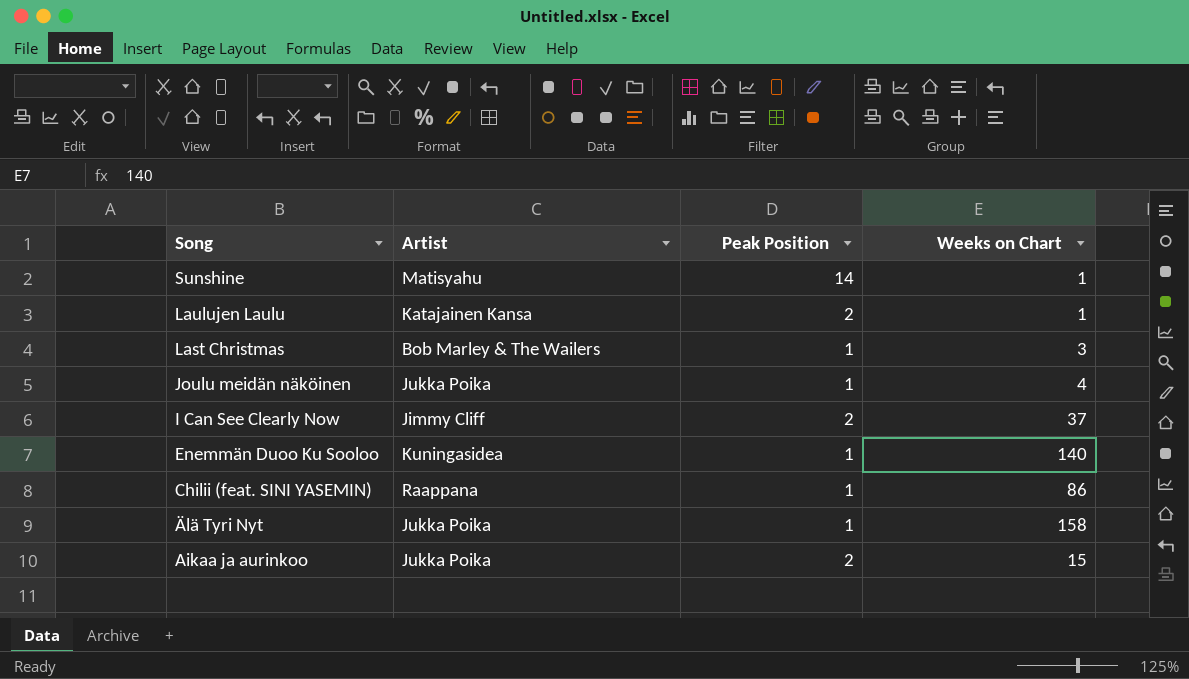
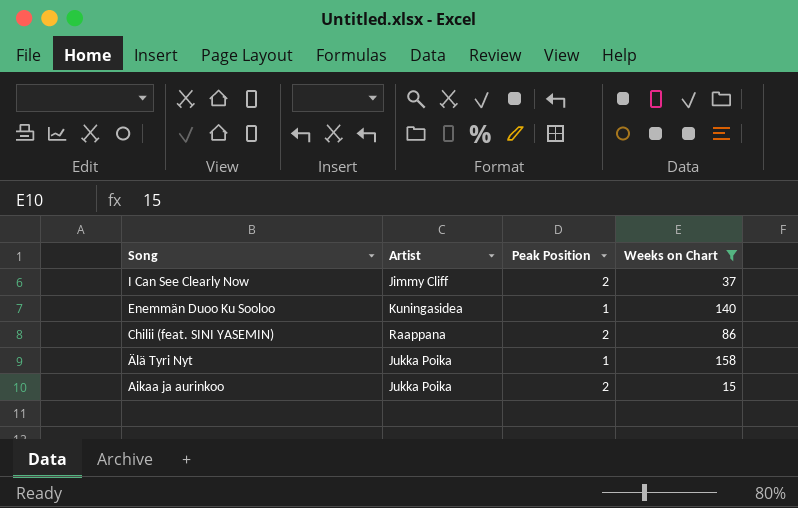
filter: none -> Weeks on Chart >= 15
Chilii (feat. SINI YASEMIN) | Peak Position: 1 -> 2

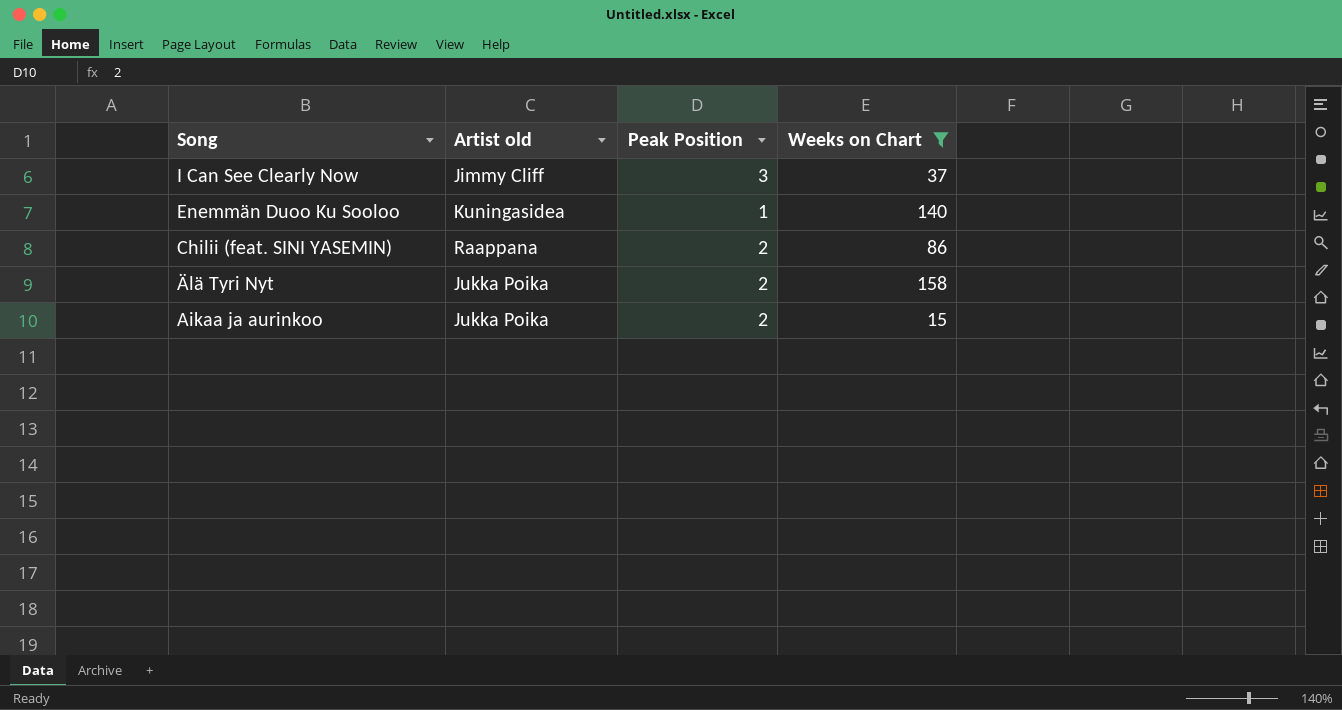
column name: Artist -> Artist old
I Can See Clearly Now | Peak Position: 2 -> 3
Älä Tyri Nyt | Peak Position: 1 -> 2

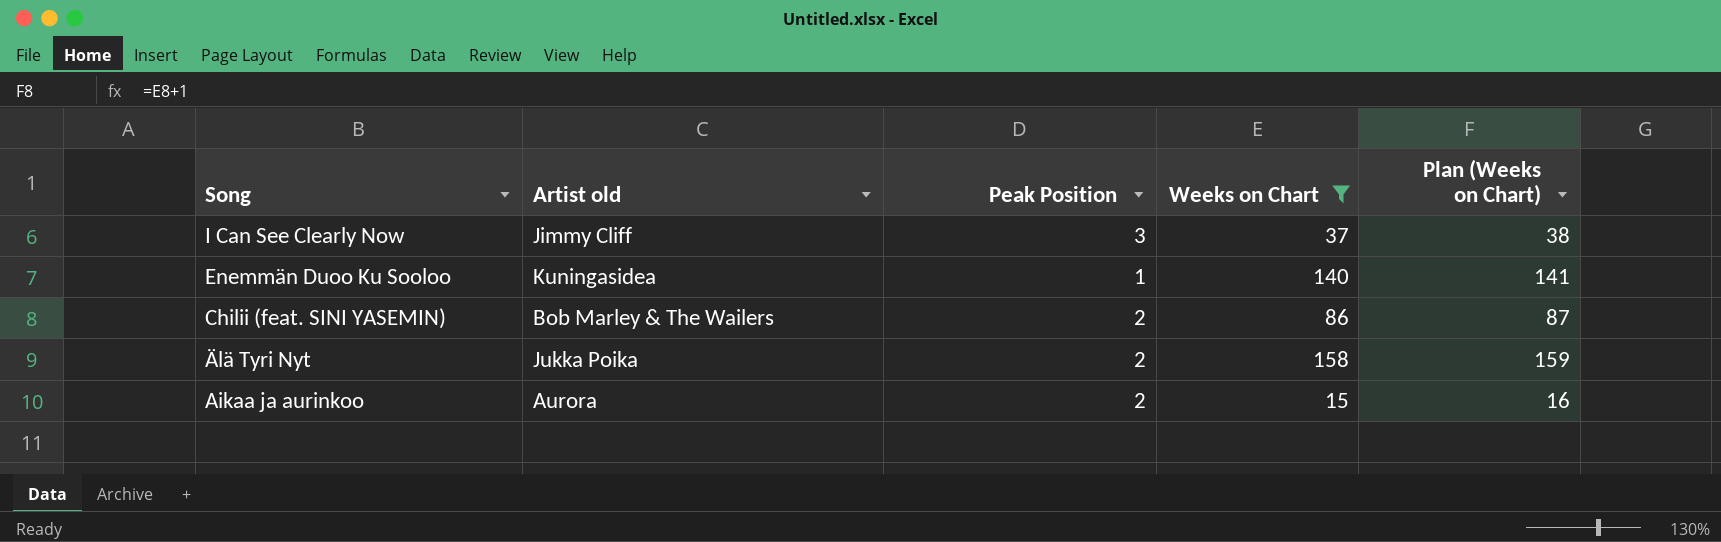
column Plan (Weeks on Chart) | formula: none -> [Weeks on Chart] + 1
Chilii (feat. SINI YASEMIN) | Artist old: Raappana -> Bob Marley & The Wailers
Aikaa ja aurinkoo | Artist old: Jukka Poika -> Aurora

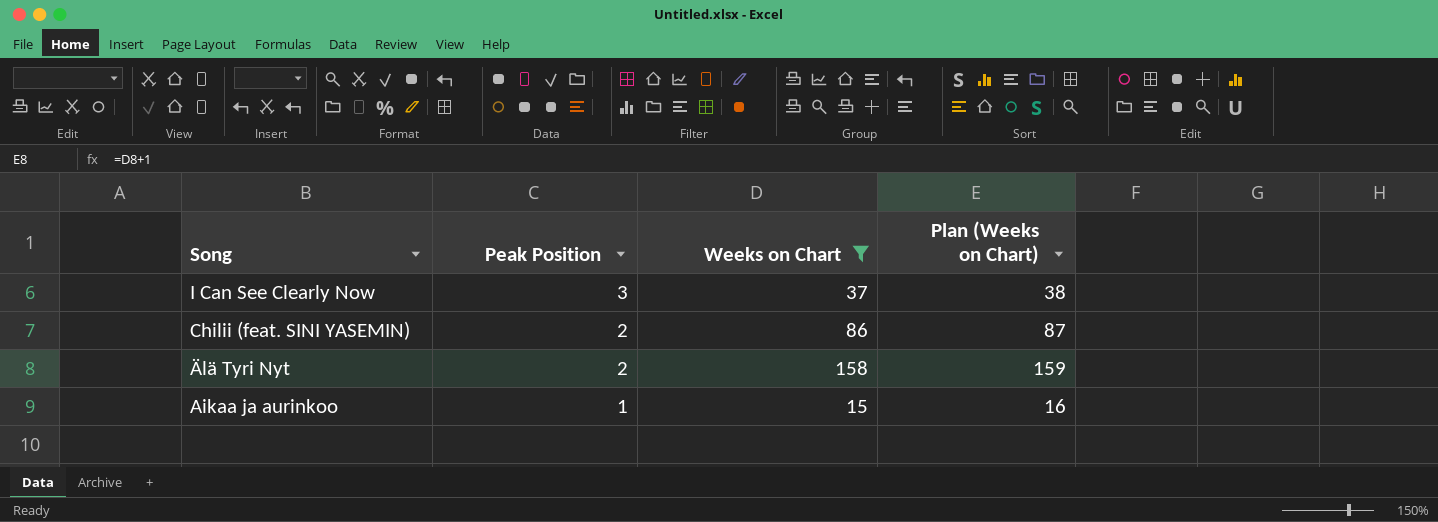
column Artist old | position: 2 -> none
row Enemmän Duoo Ku Sooloo: Kuningasidea | 1 | 140 | 141 -> none
Aikaa ja aurinkoo | Peak Position: 2 -> 1

